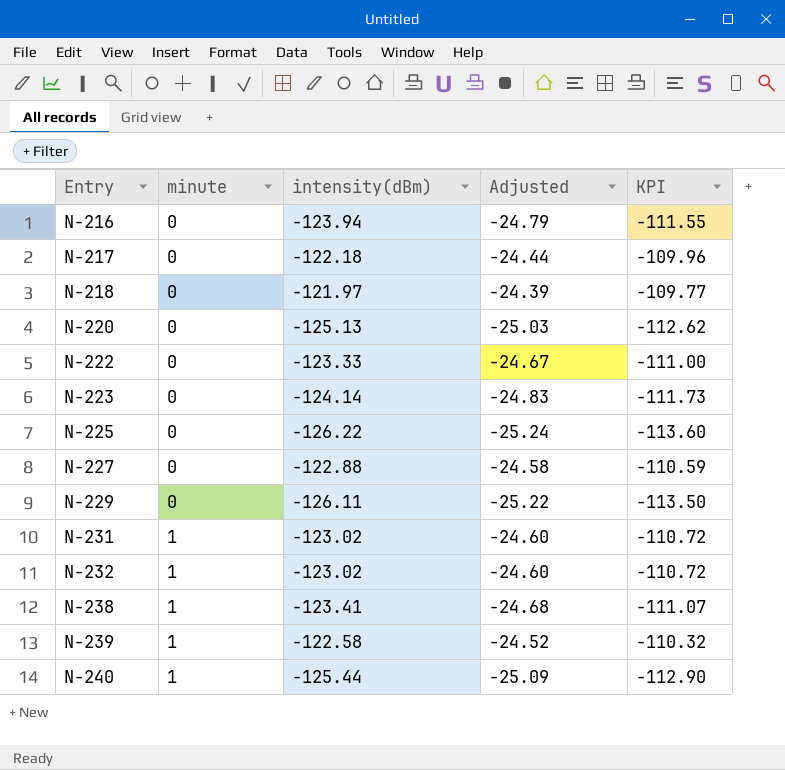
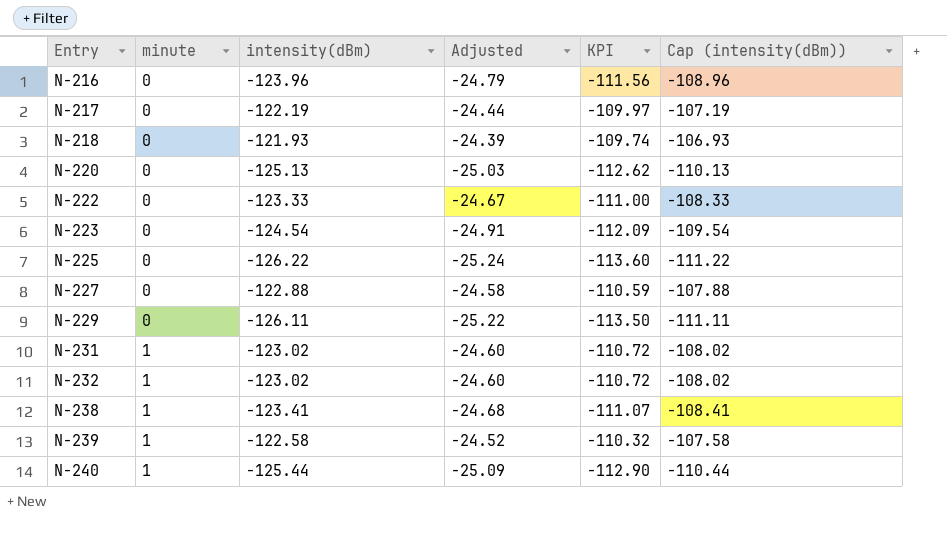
column Cap (intensity(dBm)) | formula: none -> [intensity(dBm)] + 15
N-216 | intensity(dBm): -123.94 -> -123.96
N-216 | KPI: -111.55 -> -111.56
N-217 | intensity(dBm): -122.18 -> -122.19
N-217 | KPI: -109.96 -> -109.97
N-218 | intensity(dBm): -121.97 -> -121.93
N-218 | KPI: -109.77 -> -109.74
N-223 | intensity(dBm): -124.14 -> -124.54
N-223 | Adjusted: -24.83 -> -24.91
N-223 | KPI: -111.73 -> -112.09

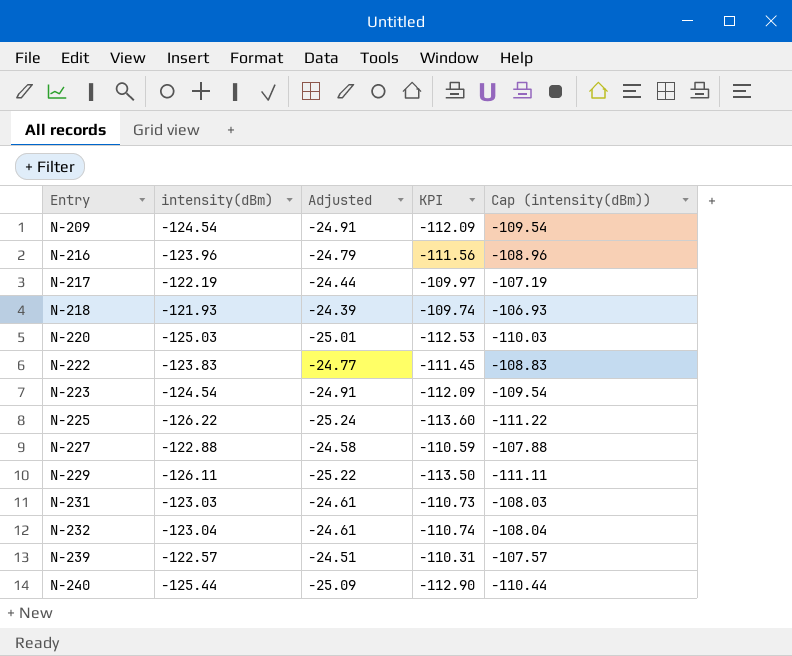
column minute | position: 2 -> none
row N-238: 1 | -123.41 | -24.68 | -111.07 | -108.41 -> none
row N-209: none -> -124.54 | -24.91 | -112.09 | -109.54
N-220 | intensity(dBm): -125.13 -> -125.03
N-220 | Adjusted: -25.03 -> -25.01
N-220 | KPI: -112.62 -> -112.53
N-220 | Cap (intensity(dBm)): -110.13 -> -110.03
N-222 | intensity(dBm): -123.33 -> -123.83
N-222 | Adjusted: -24.67 -> -24.77
N-222 | KPI: -111.00 -> -111.45
N-222 | Cap (intensity(dBm)): -108.33 -> -108.83
N-231 | intensity(dBm): -123.02 -> -123.03
N-231 | Adjusted: -24.60 -> -24.61
N-231 | KPI: -110.72 -> -110.73
N-231 | Cap (intensity(dBm)): -108.02 -> -108.03
N-232 | intensity(dBm): -123.02 -> -123.04
N-232 | Adjusted: -24.60 -> -24.61
N-232 | KPI: -110.72 -> -110.74
N-232 | Cap (intensity(dBm)): -108.02 -> -108.04
N-239 | intensity(dBm): -122.58 -> -122.57
N-239 | Adjusted: -24.52 -> -24.51
N-239 | KPI: -110.32 -> -110.31
N-239 | Cap (intensity(dBm)): -107.58 -> -107.57

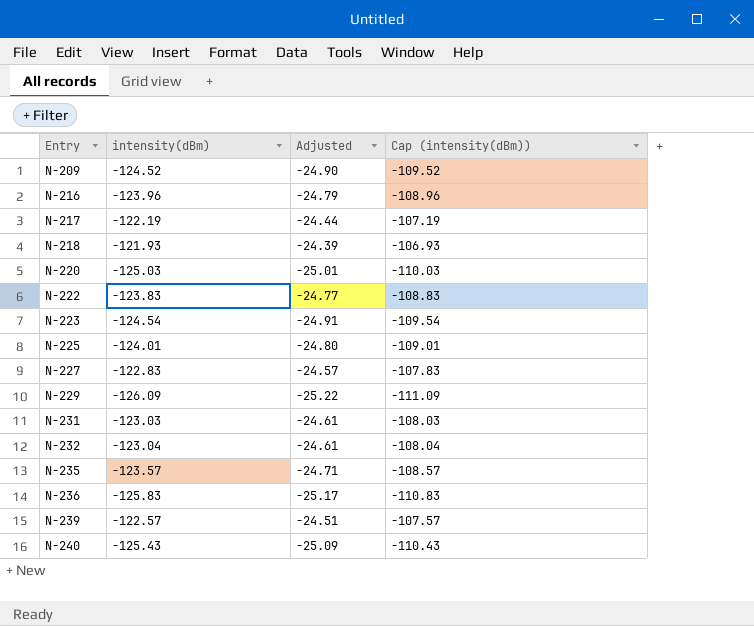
column KPI | formula: [intensity(dBm)] * 0.9 -> none
N-209 | intensity(dBm): -124.54 -> -124.52
N-209 | Adjusted: -24.91 -> -24.90
N-209 | Cap (intensity(dBm)): -109.54 -> -109.52
N-225 | intensity(dBm): -126.22 -> -124.01
N-225 | Adjusted: -25.24 -> -24.80
N-225 | Cap (intensity(dBm)): -111.22 -> -109.01
N-227 | intensity(dBm): -122.88 -> -122.83
N-227 | Adjusted: -24.58 -> -24.57
N-227 | Cap (intensity(dBm)): -107.88 -> -107.83
N-229 | intensity(dBm): -126.11 -> -126.09
N-229 | Cap (intensity(dBm)): -111.11 -> -111.09
row N-235: none -> -123.57 | -24.71 | -108.57
row N-236: none -> -125.83 | -25.17 | -110.83
N-240 | intensity(dBm): -125.44 -> -125.43
N-240 | Cap (intensity(dBm)): -110.44 -> -110.43

